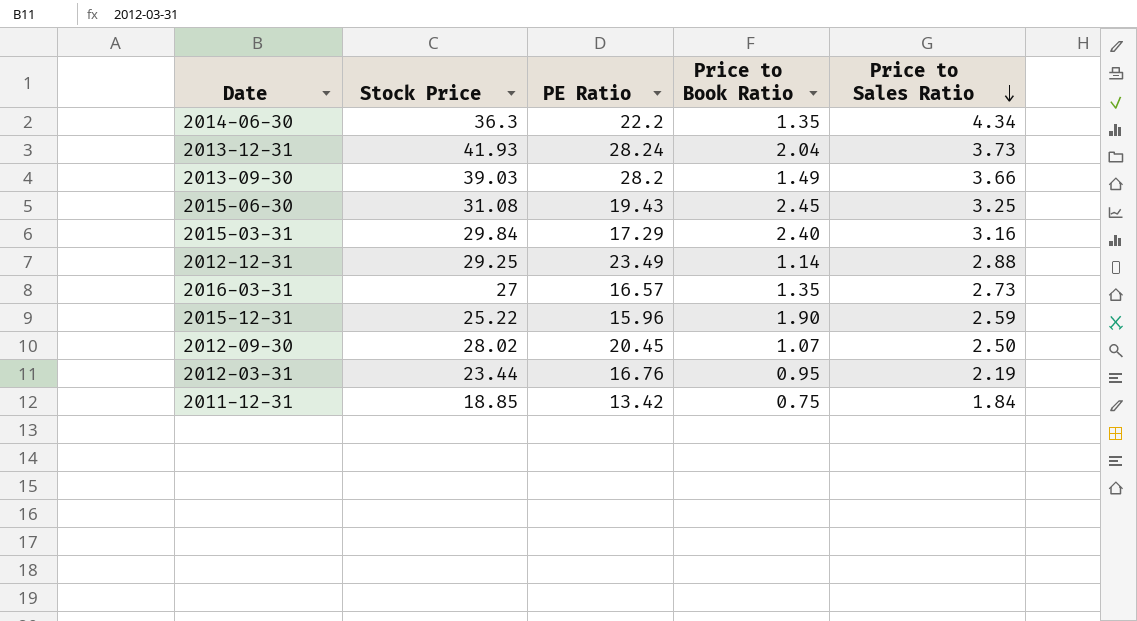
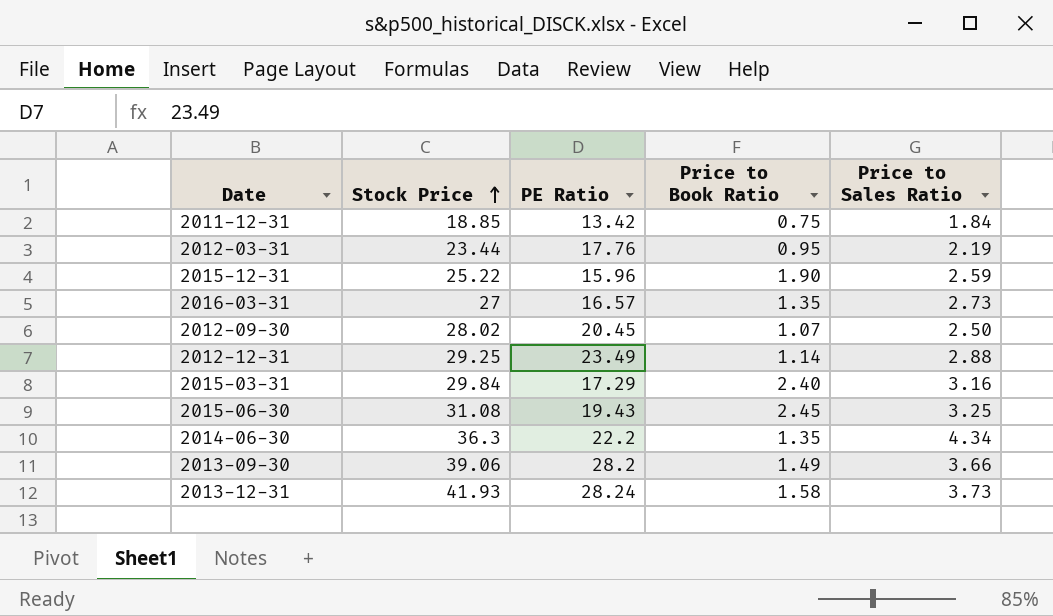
row order: Price to Sales Ratio descending -> Stock Price ascending
2012-03-31 | PE Ratio: 16.76 -> 17.76
2013-09-30 | Stock Price: 39.03 -> 39.06
2013-12-31 | Price to Book Ratio: 2.04 -> 1.58

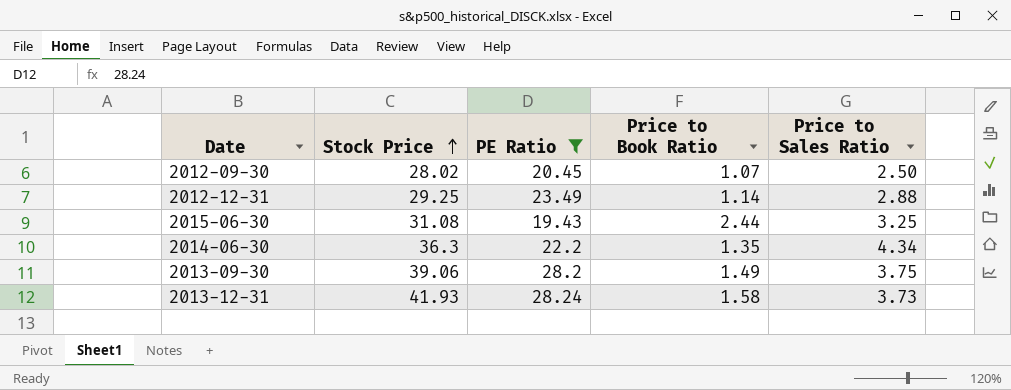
filter: none -> PE Ratio >= 19.43
2015-06-30 | Price to Book Ratio: 2.45 -> 2.44
2013-09-30 | Price to Sales Ratio: 3.66 -> 3.75

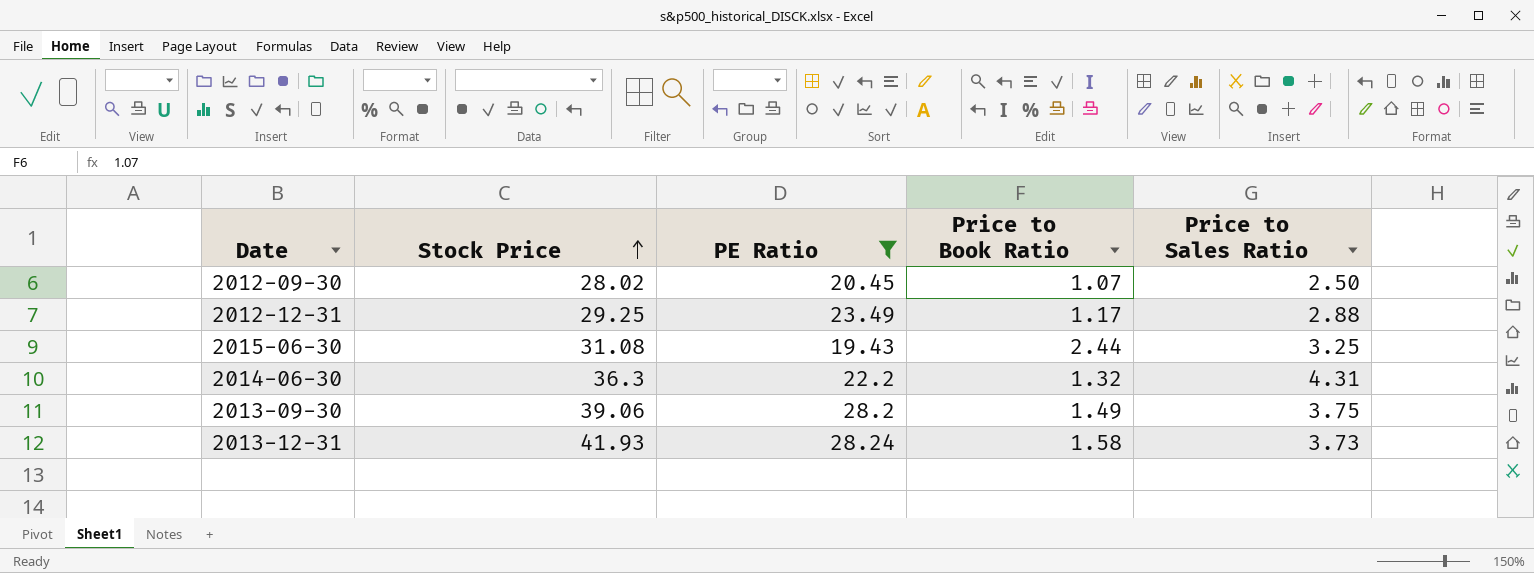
2012-12-31 | Price to Book Ratio: 1.14 -> 1.17
2014-06-30 | Price to Book Ratio: 1.35 -> 1.32
2014-06-30 | Price to Sales Ratio: 4.34 -> 4.31

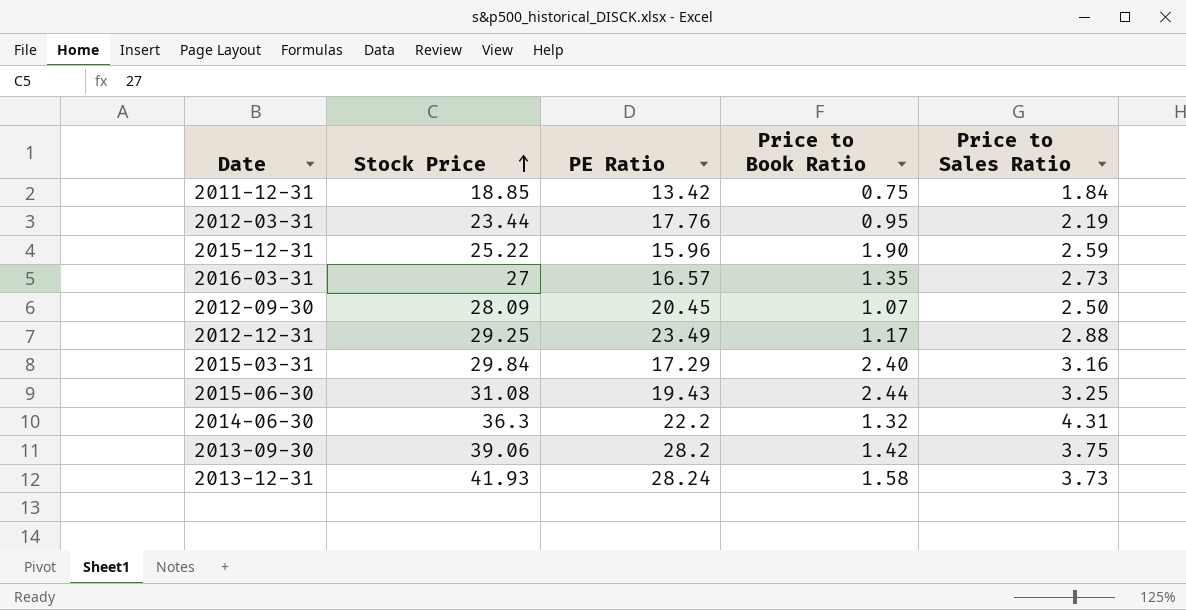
filter: PE Ratio >= 19.43 -> none
2012-09-30 | Stock Price: 28.02 -> 28.09
2013-09-30 | Price to Book Ratio: 1.49 -> 1.42

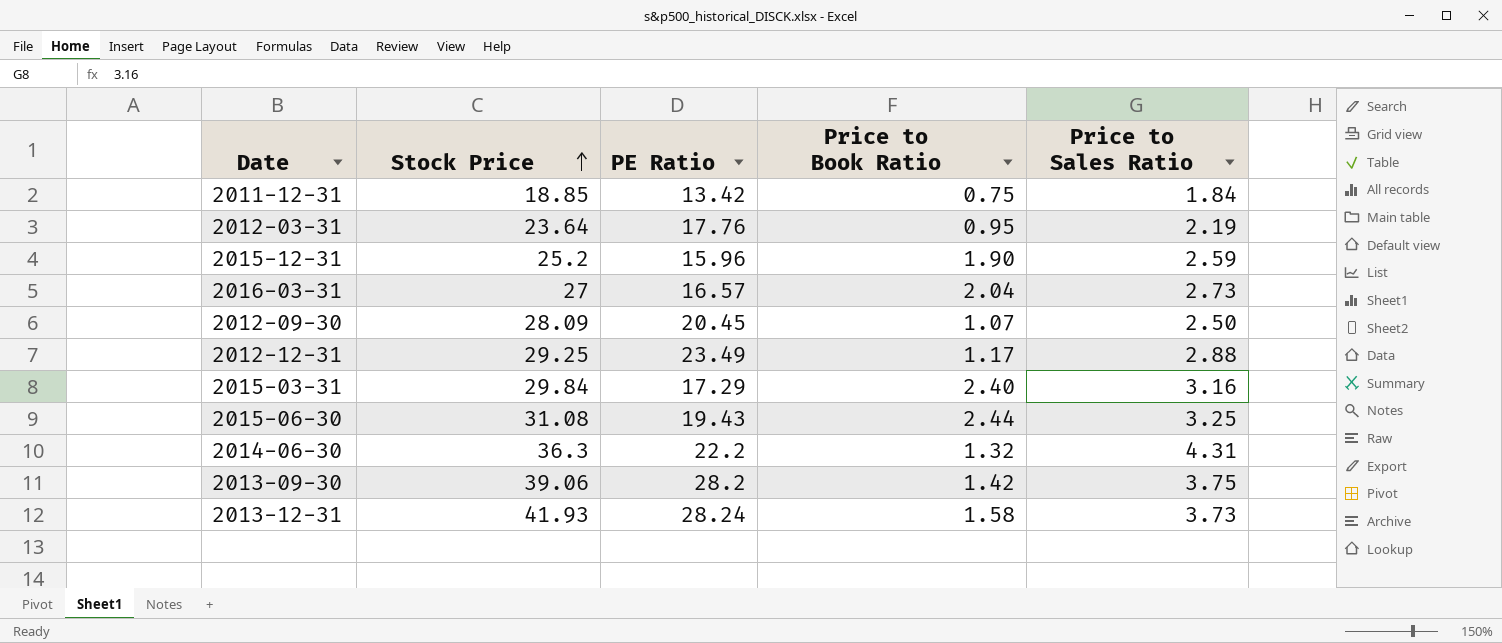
2012-03-31 | Stock Price: 23.44 -> 23.64
2015-12-31 | Stock Price: 25.22 -> 25.2
2016-03-31 | Price to Book Ratio: 1.35 -> 2.04

